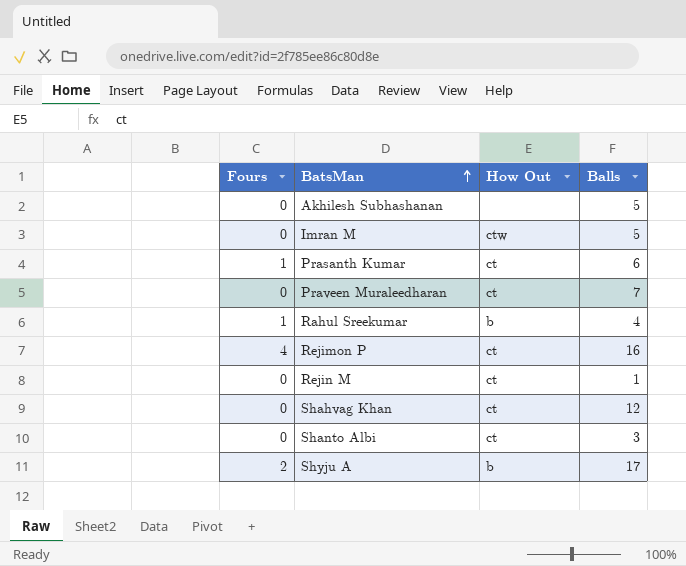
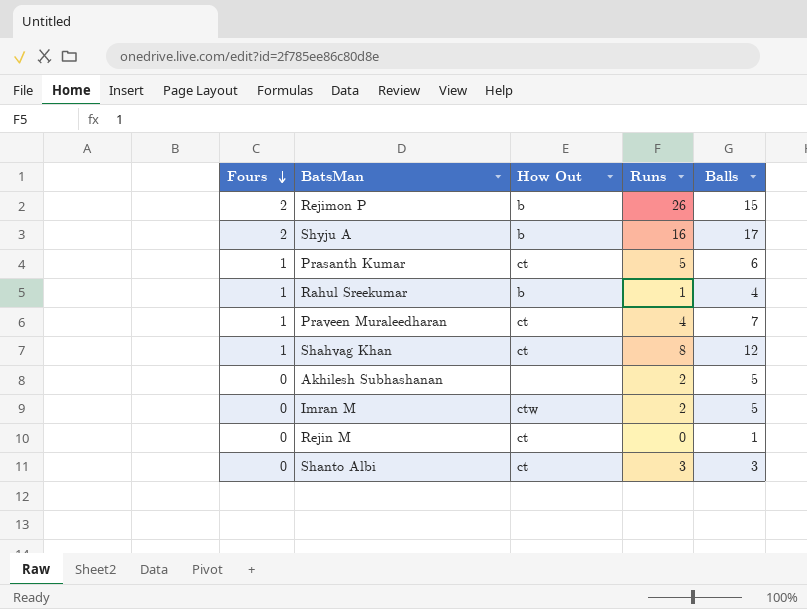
row order: BatsMan ascending -> Fours descending
column Runs | position: none -> 4
Rejimon P | Fours: 4 -> 2
Rejimon P | How Out: ct -> b
Rejimon P | Balls: 16 -> 15
Praveen Muraleedharan | Fours: 0 -> 1
Shahvag Khan | Fours: 0 -> 1

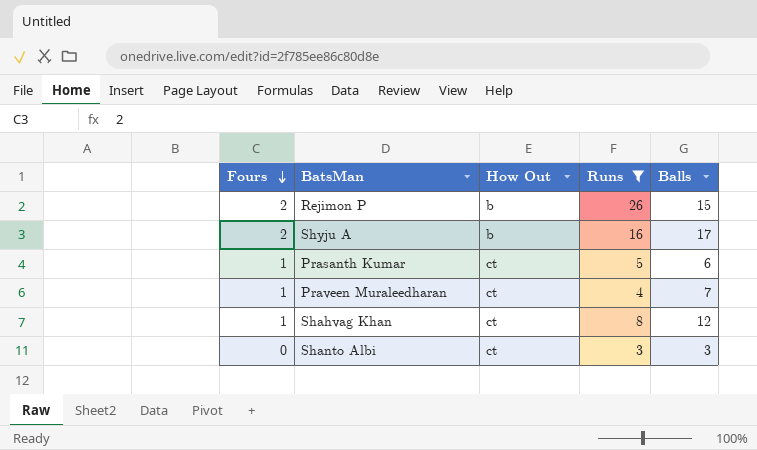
filter: none -> Runs >= 3

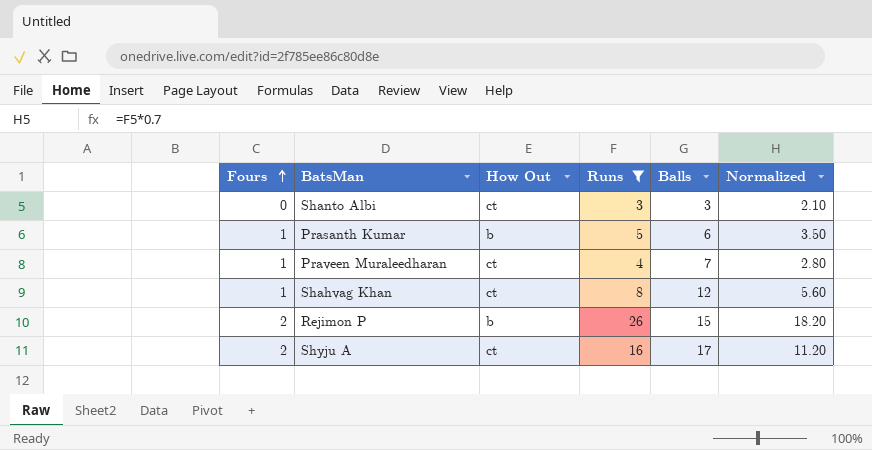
row order: Fours descending -> Fours ascending
column Normalized | formula: none -> [Runs] * 0.7
Prasanth Kumar | How Out: ct -> b
Shyju A | How Out: b -> ct

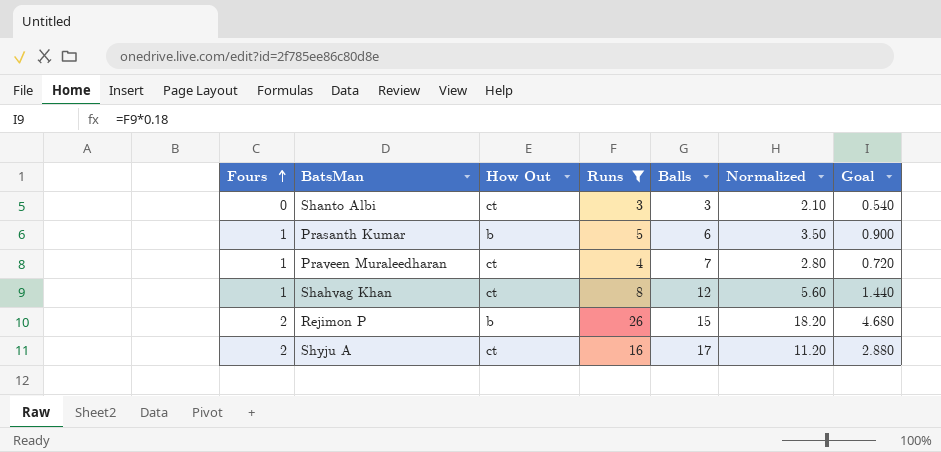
column Goal | formula: none -> [Runs] * 0.18

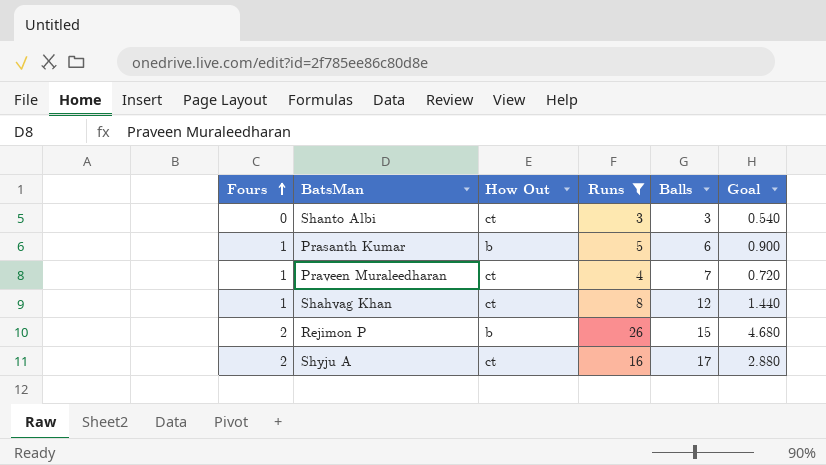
column Normalized | formula: [Runs] * 0.7 -> none

